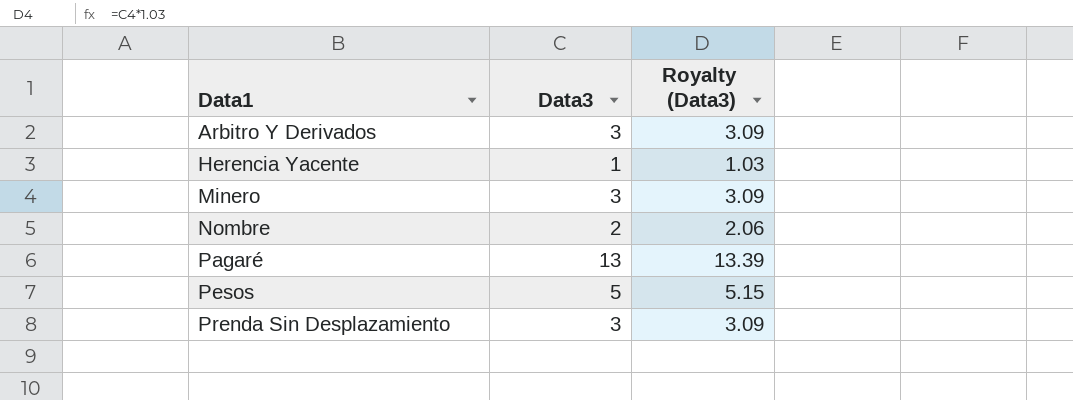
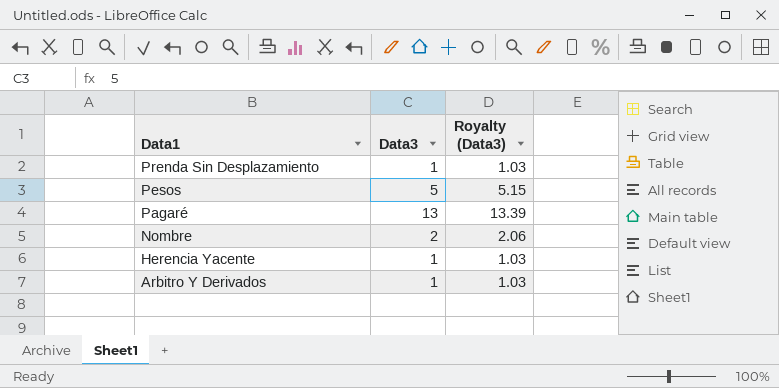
row order: Data1 ascending -> Data1 descending
row Minero: 3 | 3.09 -> none
Prenda Sin Desplazamiento | Data3: 3 -> 1
Prenda Sin Desplazamiento | Royalty (Data3): 3.09 -> 1.03
Arbitro Y Derivados | Data3: 3 -> 1
Arbitro Y Derivados | Royalty (Data3): 3.09 -> 1.03

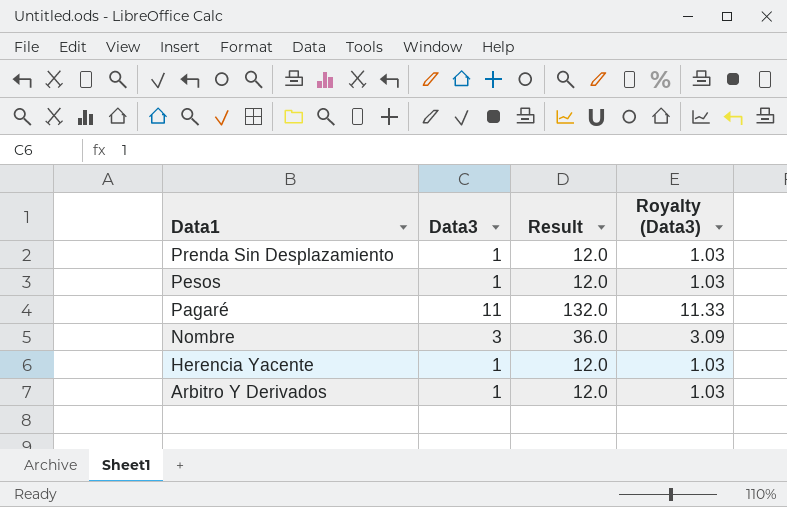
column Result | formula: none -> [Data3] * 12
Pesos | Data3: 5 -> 1
Pesos | Royalty (Data3): 5.15 -> 1.03
Pagaré | Data3: 13 -> 11
Pagaré | Royalty (Data3): 13.39 -> 11.33
Nombre | Data3: 2 -> 3
Nombre | Royalty (Data3): 2.06 -> 3.09

